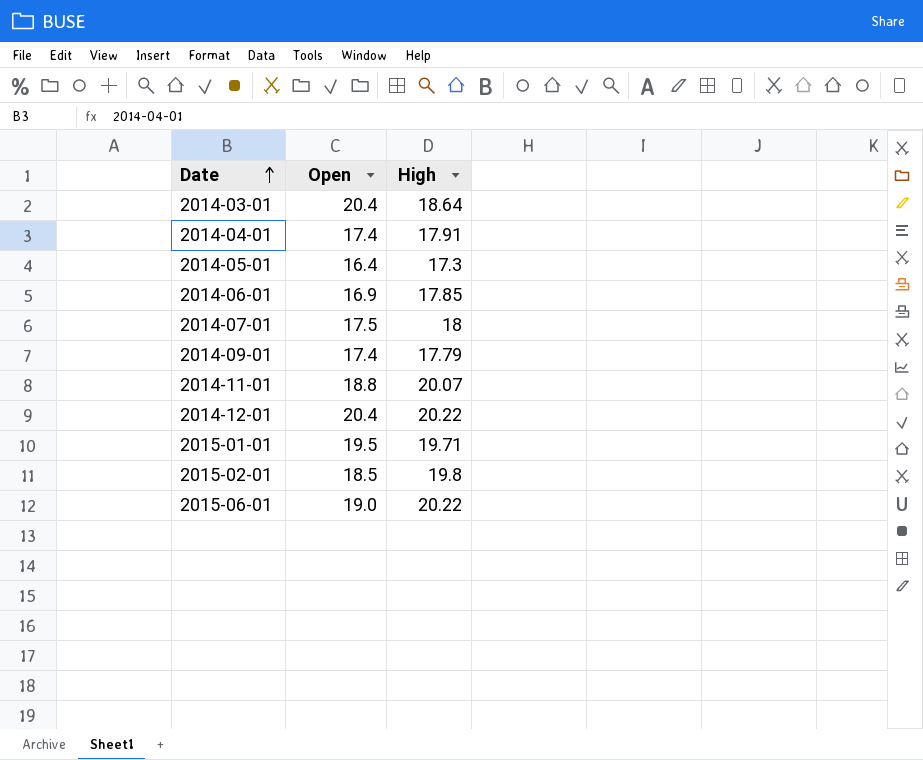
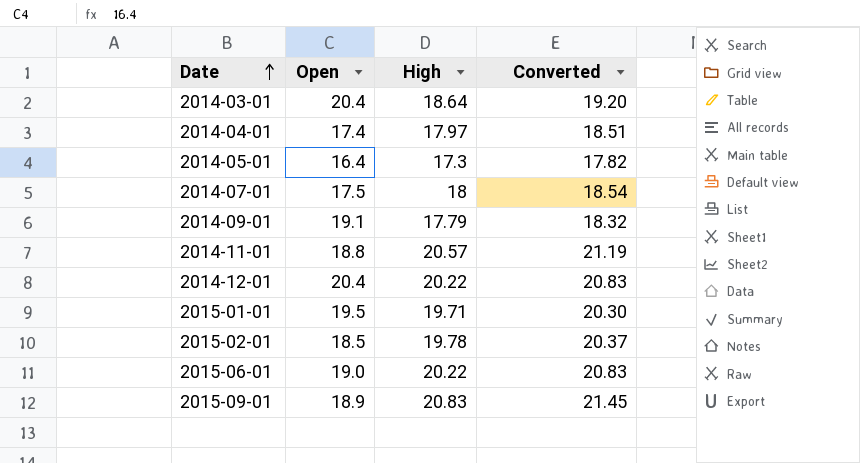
column Converted | formula: none -> [High] * 1.03
row 2014-06-01: 16.9 | 17.85 -> none
2014-04-01 | High: 17.91 -> 17.97
2014-09-01 | Open: 17.4 -> 19.1
2014-11-01 | High: 20.07 -> 20.57
2015-02-01 | High: 19.8 -> 19.78
row 2015-09-01: none -> 18.9 | 20.83 | 21.45

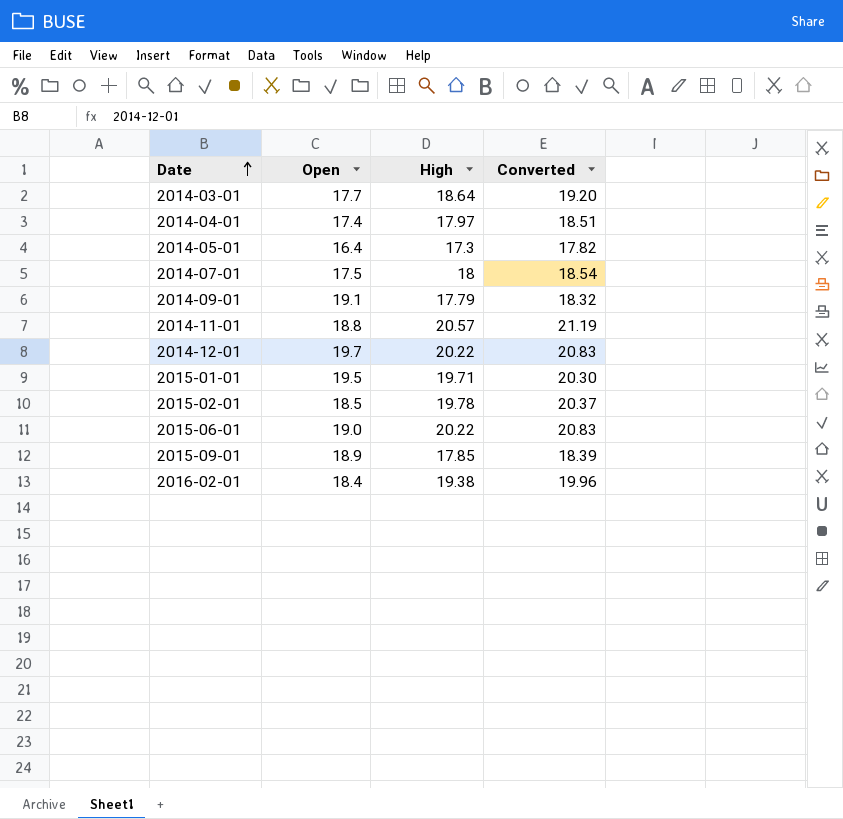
2014-03-01 | Open: 20.4 -> 17.7
2014-12-01 | Open: 20.4 -> 19.7
2015-09-01 | High: 20.83 -> 17.85
2015-09-01 | Converted: 21.45 -> 18.39
row 2016-02-01: none -> 18.4 | 19.38 | 19.96

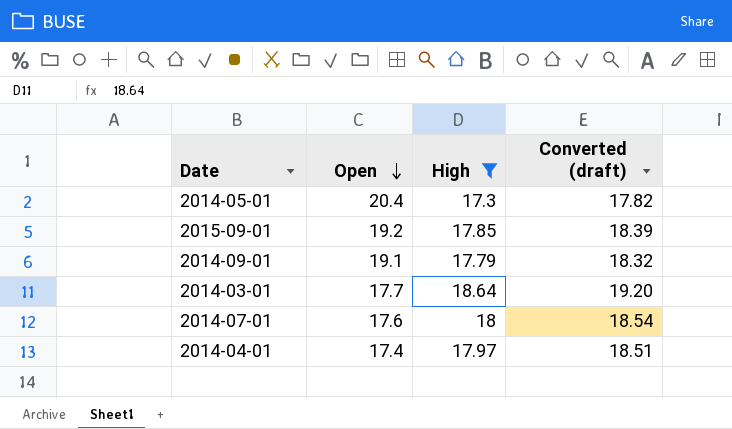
filter: none -> High <= 18.64
row order: Date ascending -> Open descending
column name: Converted -> Converted (draft)
2014-05-01 | Open: 16.4 -> 20.4
2015-09-01 | Open: 18.9 -> 19.2
2014-07-01 | Open: 17.5 -> 17.6

